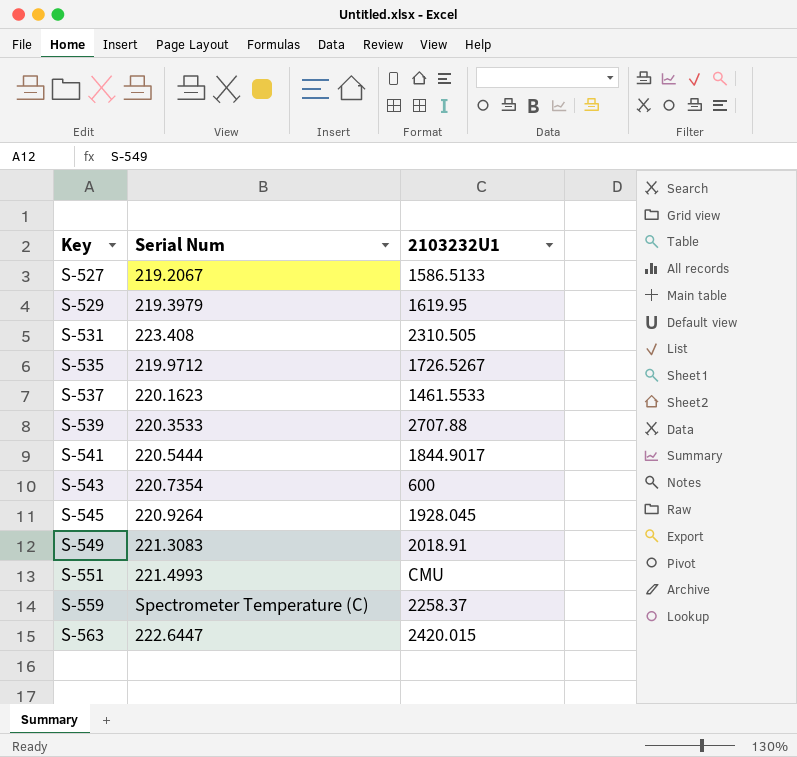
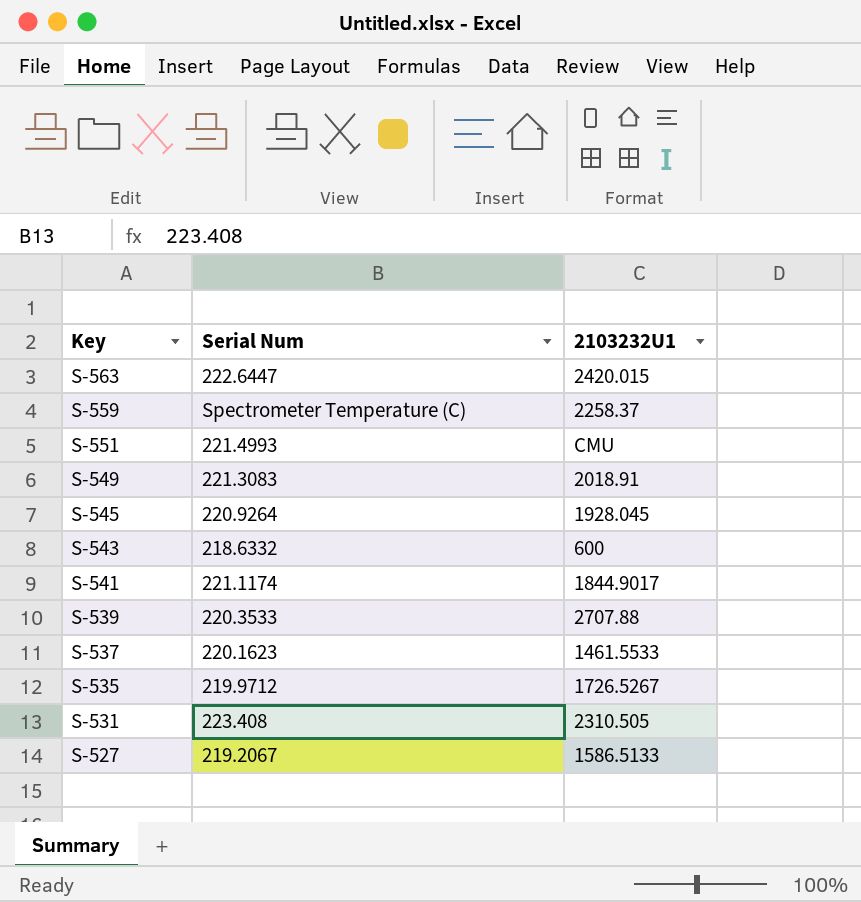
row order: Key ascending -> Key descending
row S-529: 219.3979 | 1619.95 -> none
S-543 | Serial Num: 220.7354 -> 218.6332
S-541 | Serial Num: 220.5444 -> 221.1174

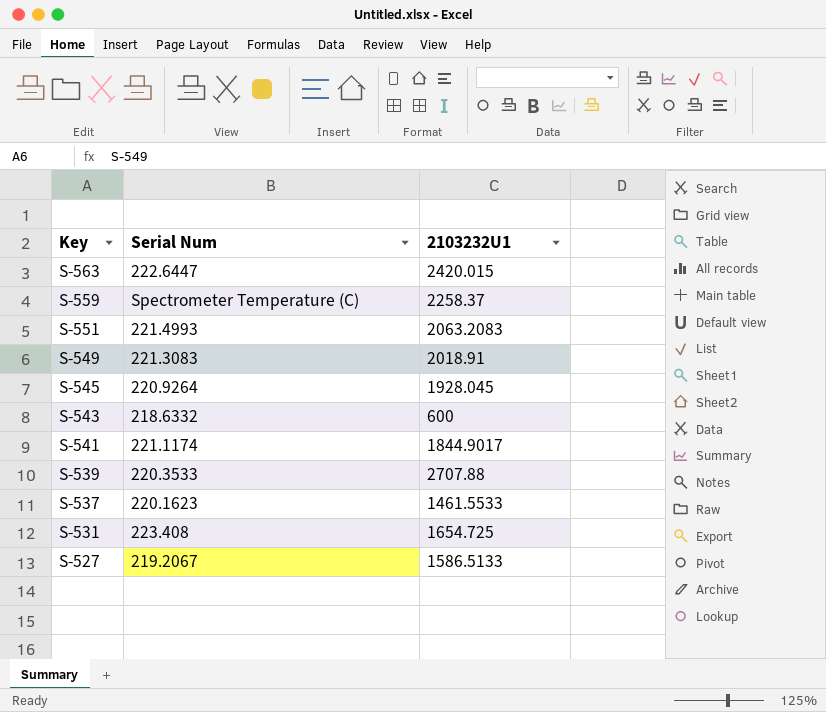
row S-535: 219.9712 | 1726.5267 -> none
S-551 | 2103232U1: CMU -> 2063.2083
S-531 | 2103232U1: 2310.505 -> 1654.725

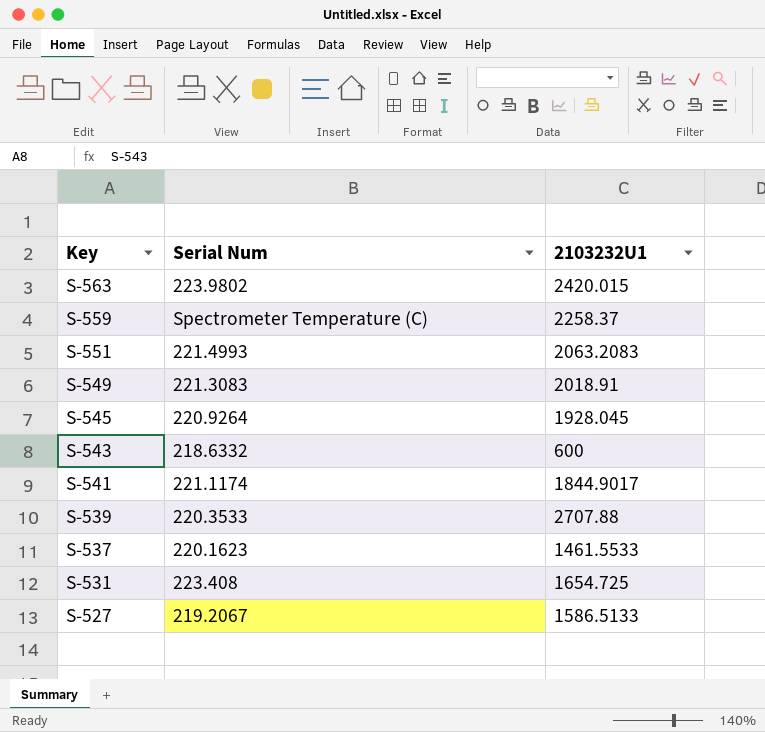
S-563 | Serial Num: 222.6447 -> 223.9802

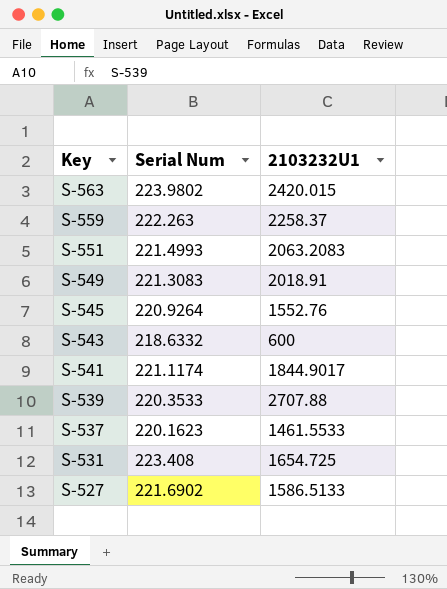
S-559 | Serial Num: Spectrometer Temperature (C) -> 222.263
S-545 | 2103232U1: 1928.045 -> 1552.76
S-527 | Serial Num: 219.2067 -> 221.6902

